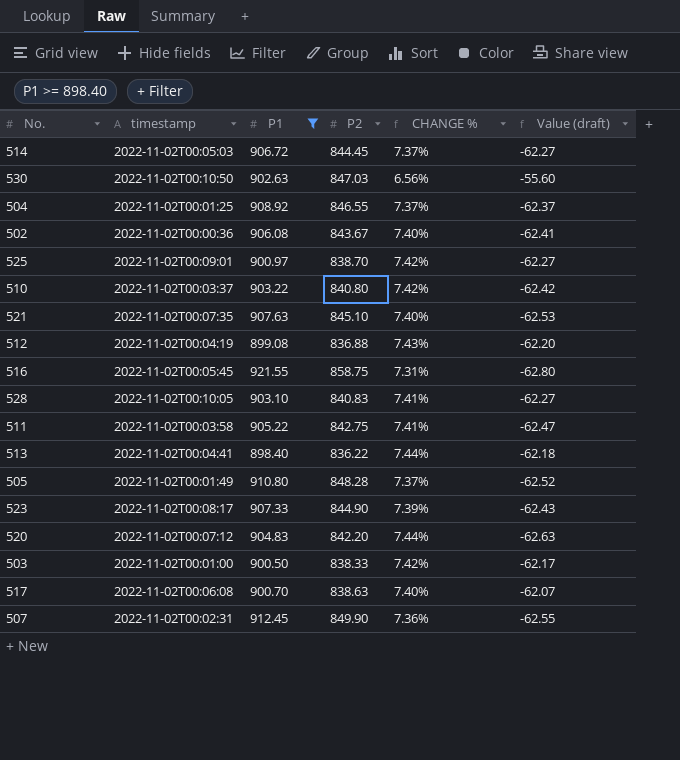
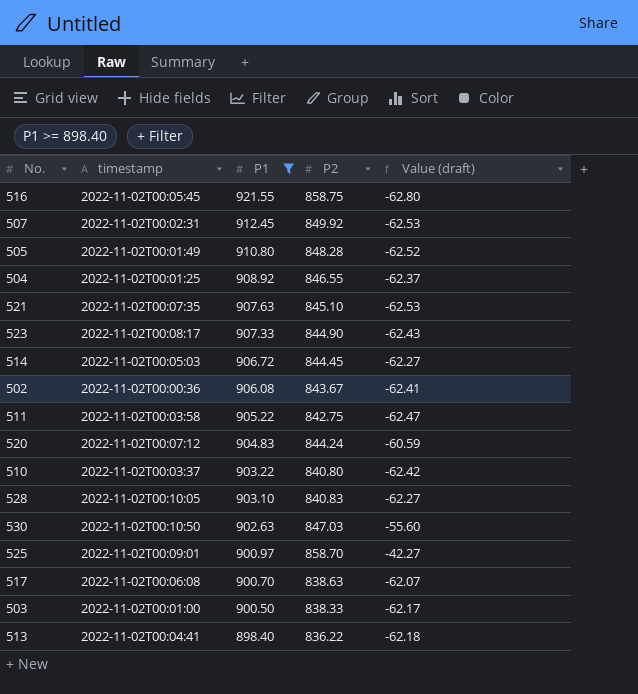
row order: none -> P1 descending
column CHANGE % | formula: ([P1] - [P2]) / [P2] -> none
row 512: 2022-11-02T00:04:19 | 899.08 | 836.88 | 7.43% | -62.20 -> none
507 | P2: 849.90 -> 849.92
507 | Value (draft): -62.55 -> -62.53
520 | P2: 842.20 -> 844.24
520 | Value (draft): -62.63 -> -60.59
525 | P2: 838.70 -> 858.70
525 | Value (draft): -62.27 -> -42.27

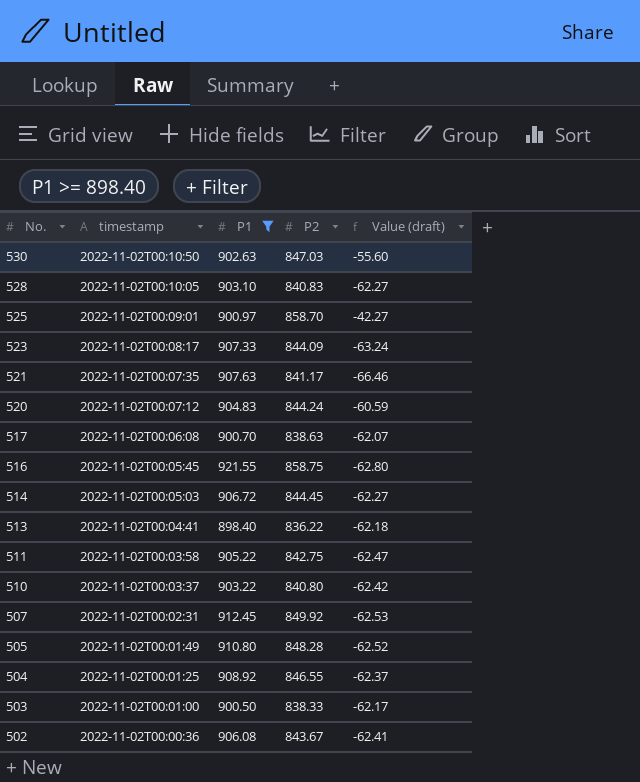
row order: P1 descending -> No. descending
523 | P2: 844.90 -> 844.09
523 | Value (draft): -62.43 -> -63.24
521 | P2: 845.10 -> 841.17
521 | Value (draft): -62.53 -> -66.46

